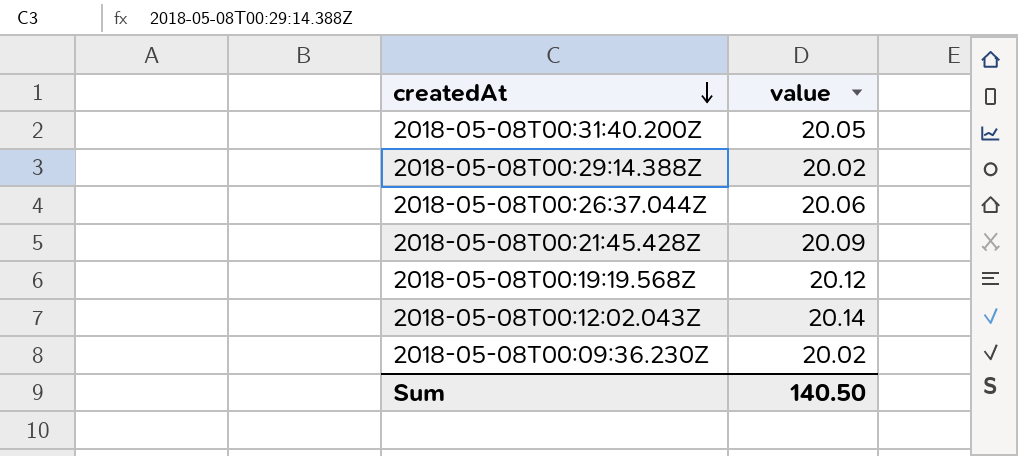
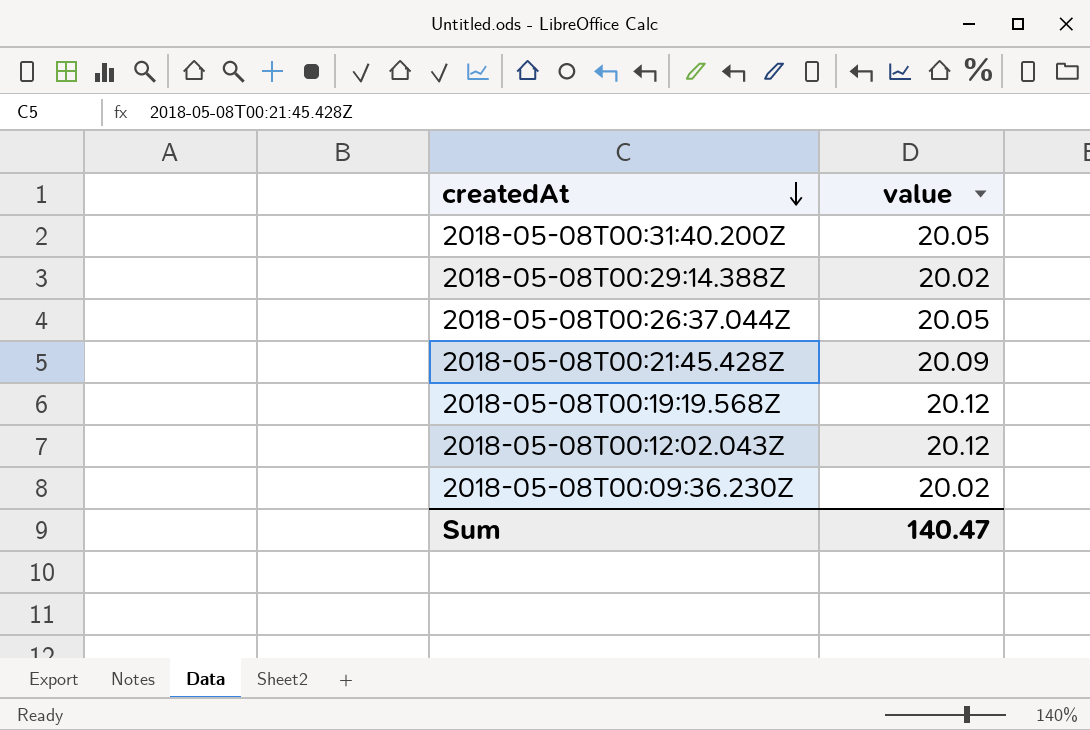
2018-05-08T00:26:37.044Z | value: 20.06 -> 20.05
2018-05-08T00:12:02.043Z | value: 20.14 -> 20.12
Sum | value: 140.50 -> 140.47

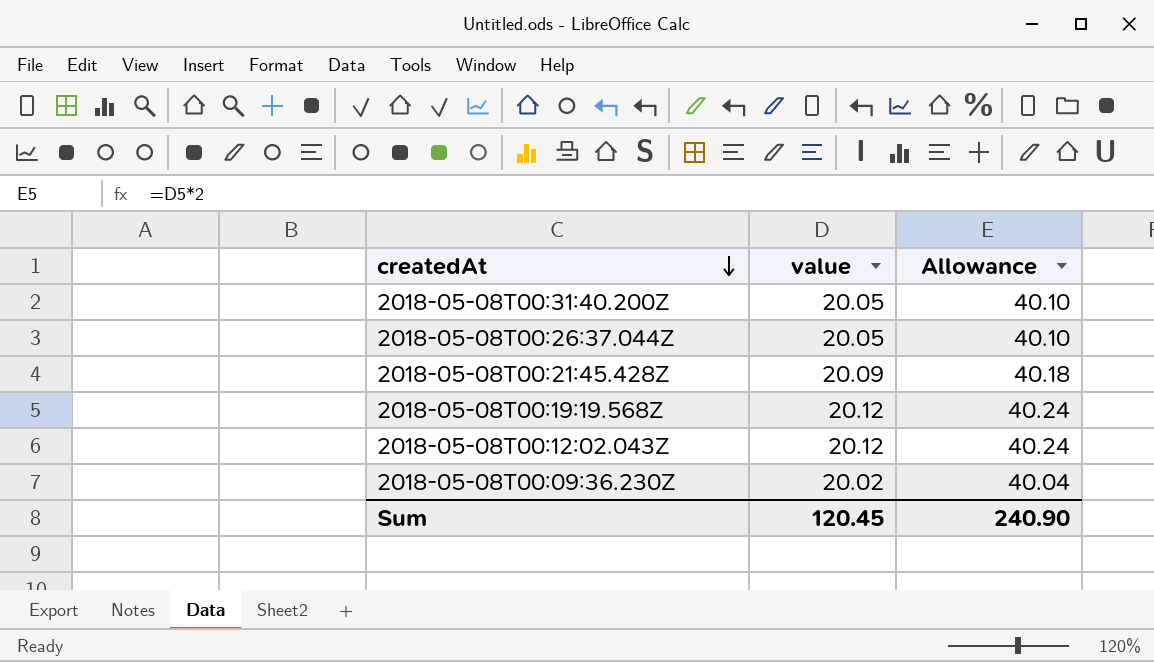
column Allowance | formula: none -> [value] * 2
row 2018-05-08T00:29:14.388Z: 20.02 -> none
Sum | value: 140.47 -> 120.45

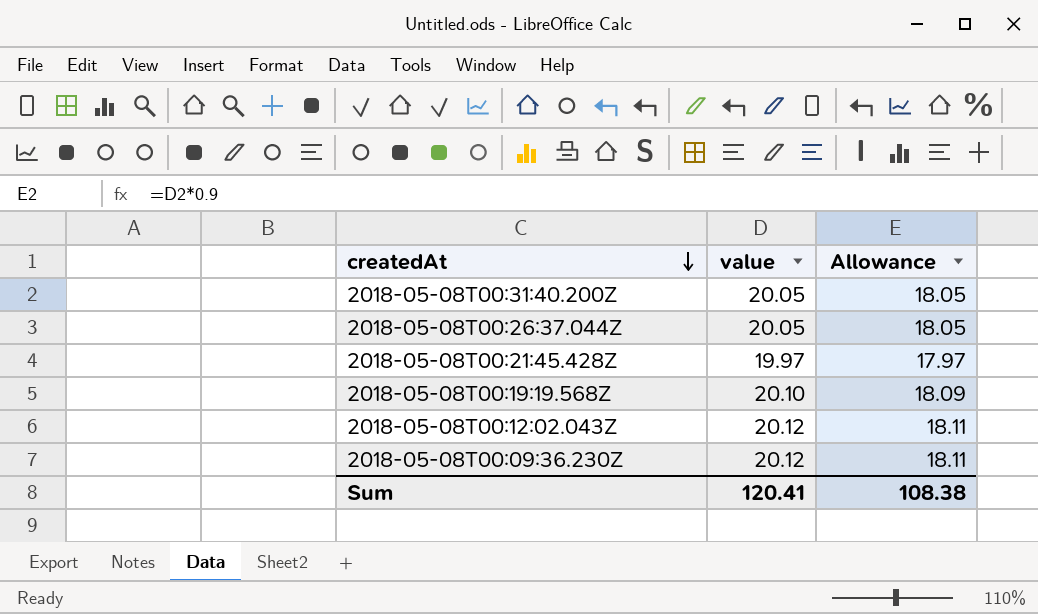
column Allowance | formula: [value] * 2 -> [value] * 0.9
2018-05-08T00:21:45.428Z | value: 20.09 -> 19.97
2018-05-08T00:19:19.568Z | value: 20.12 -> 20.10
2018-05-08T00:09:36.230Z | value: 20.02 -> 20.12
Sum | value: 120.45 -> 120.41
Sum | Allowance: 240.90 -> 108.38

